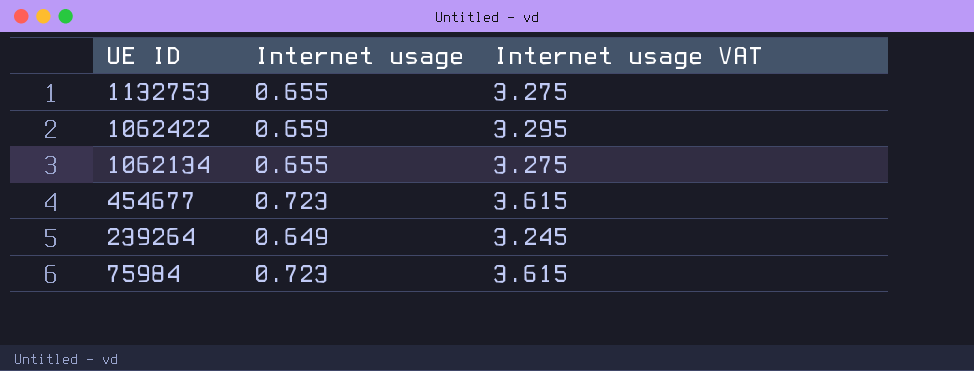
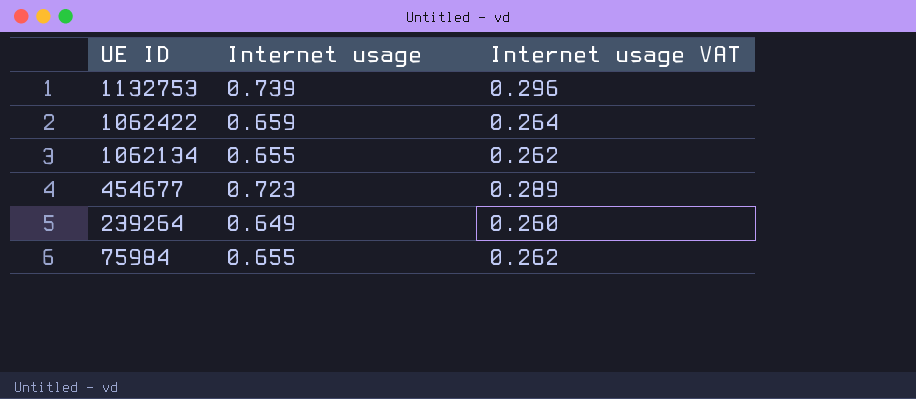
column Internet usage VAT | formula: [Internet usage] * 5 -> [Internet usage] * 0.4
1132753 | Internet usage: 0.655 -> 0.739
75984 | Internet usage: 0.723 -> 0.655

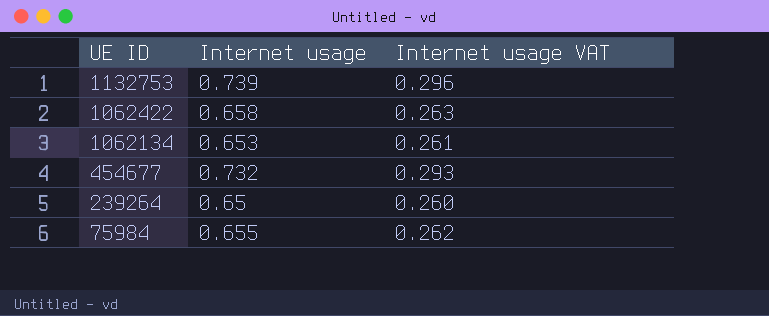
1062422 | Internet usage: 0.659 -> 0.658
1062422 | Internet usage VAT: 0.264 -> 0.263
1062134 | Internet usage: 0.655 -> 0.653
1062134 | Internet usage VAT: 0.262 -> 0.261
454677 | Internet usage: 0.723 -> 0.732
454677 | Internet usage VAT: 0.289 -> 0.293
239264 | Internet usage: 0.649 -> 0.65

